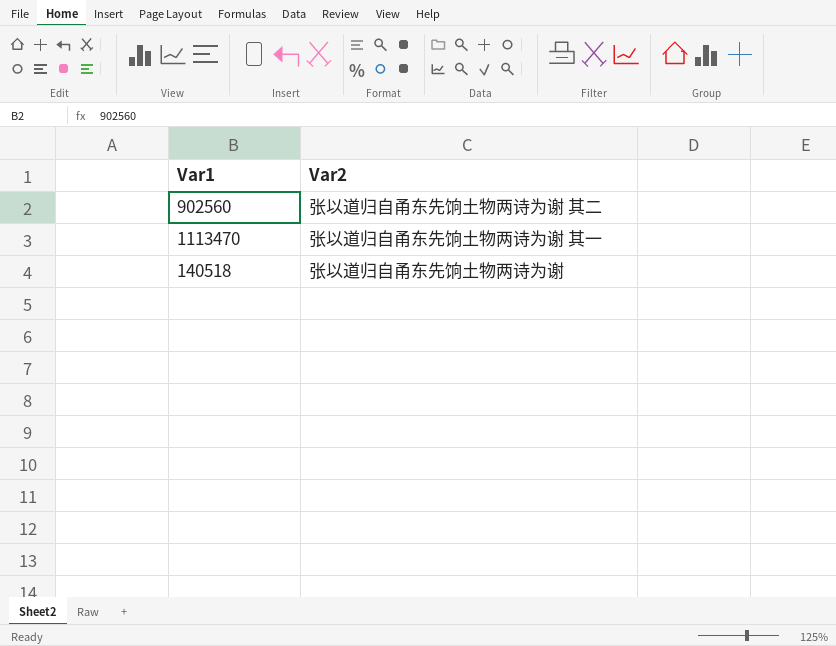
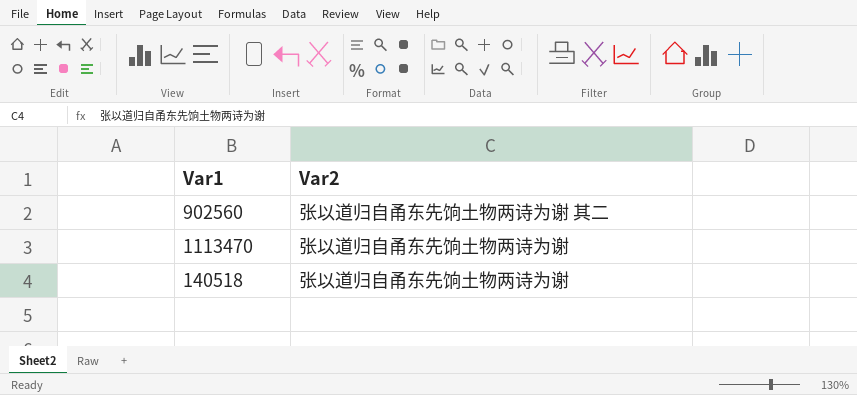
1113470 | Var2: 张以道归自甬东先饷土物两诗为谢 其一 -> 张以道归自甬东先饷土物两诗为谢

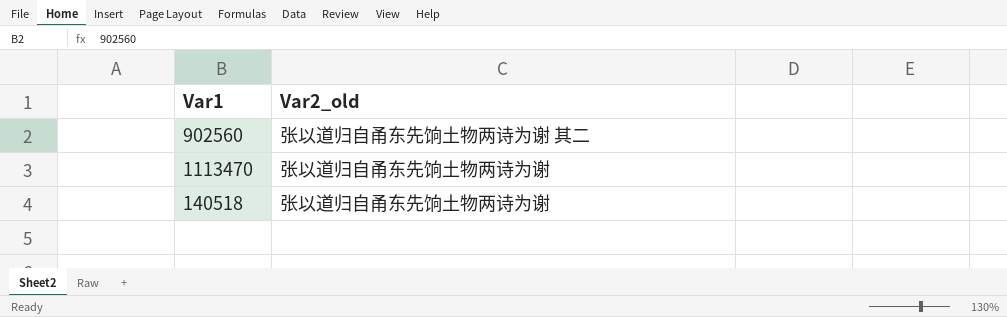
column name: Var2 -> Var2_old

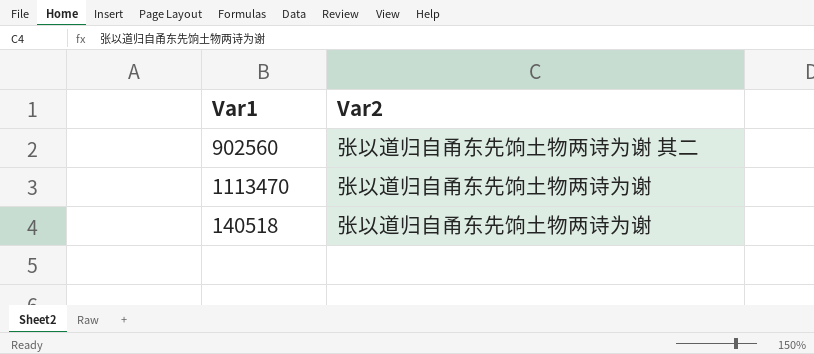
column name: Var2_old -> Var2

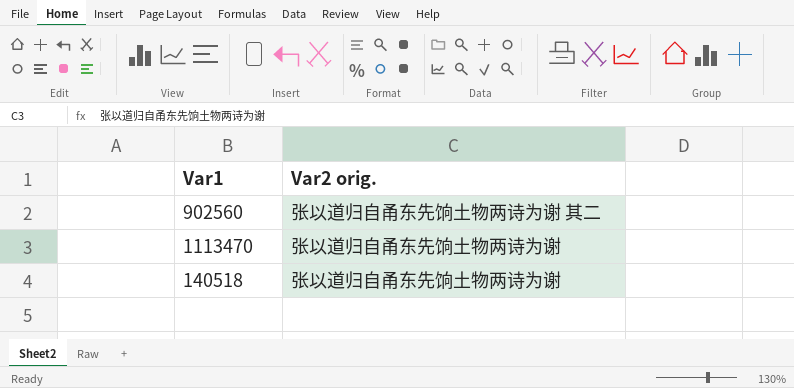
column name: Var2 -> Var2 orig.

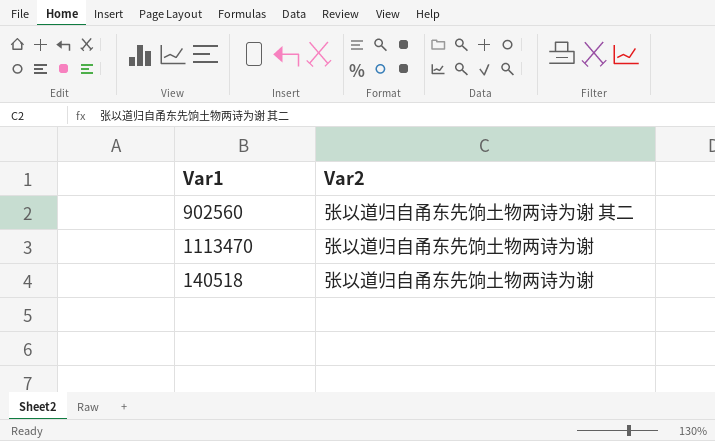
column name: Var2 orig. -> Var2

